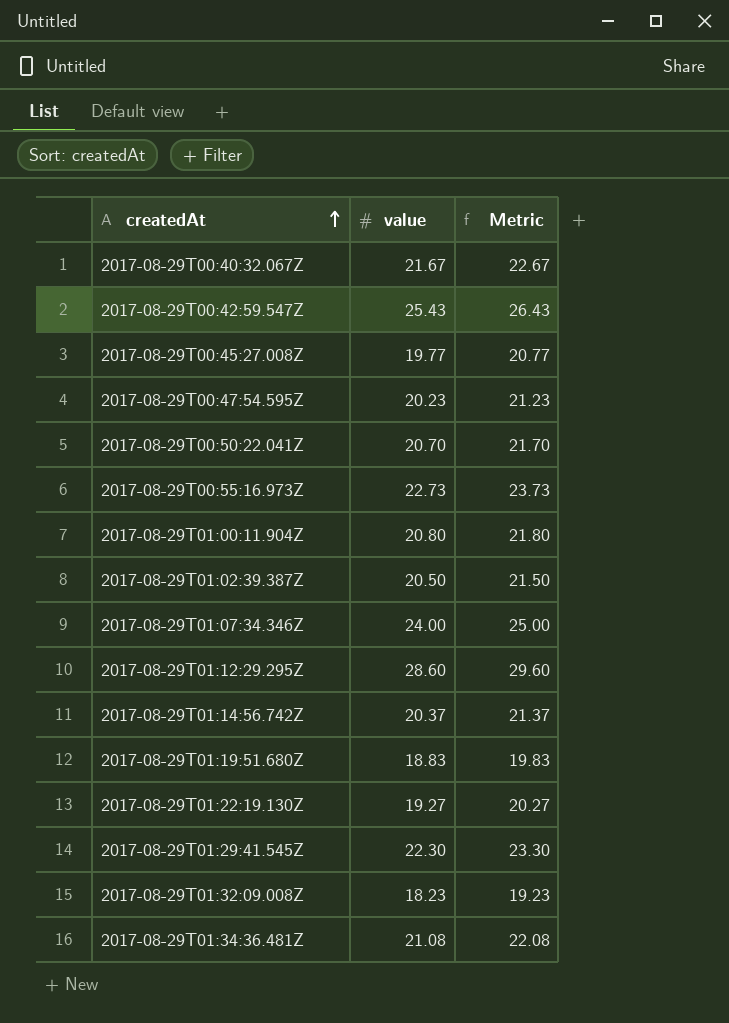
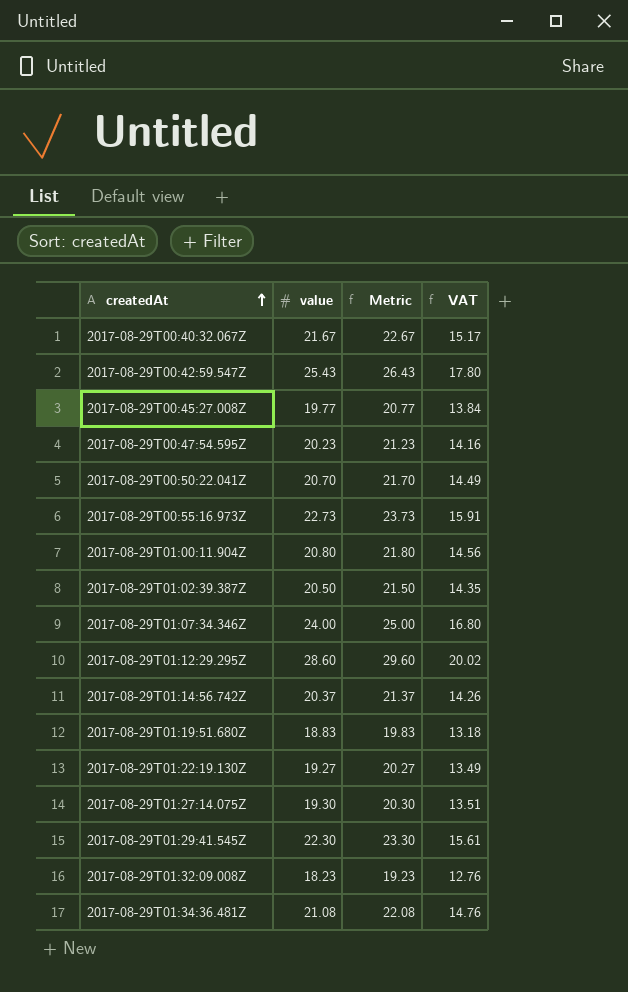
column VAT | formula: none -> [value] * 0.7
row 2017-08-29T01:27:14.075Z: none -> 19.30 | 20.30 | 13.51

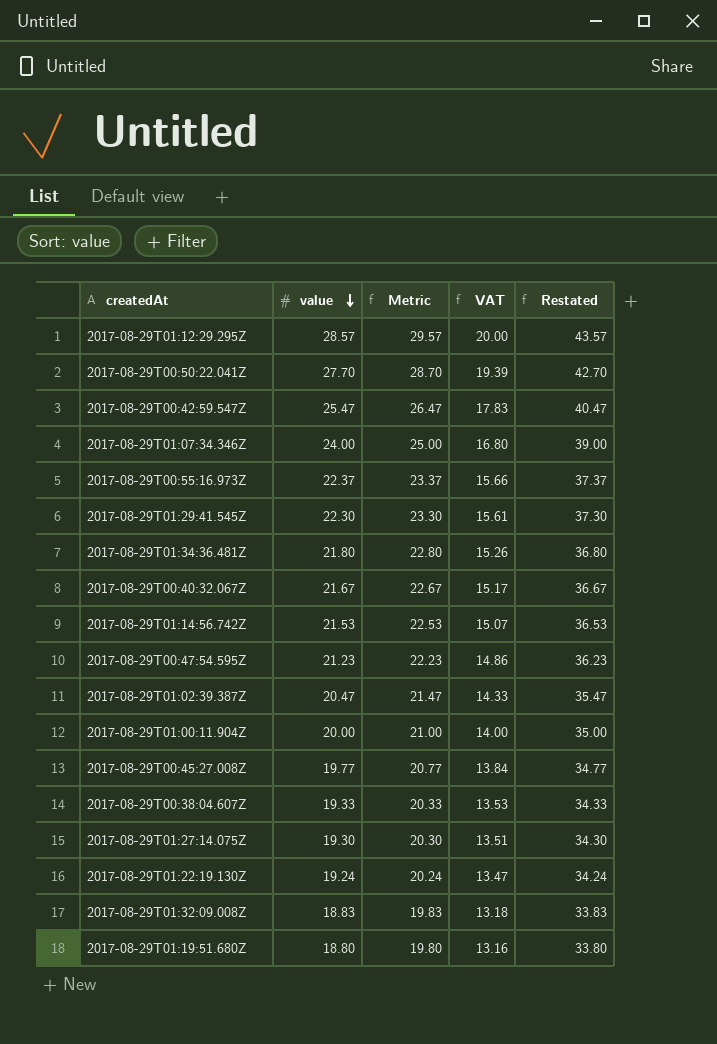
row order: createdAt ascending -> value descending
column Restated | formula: none -> [value] + 15
2017-08-29T01:12:29.295Z | value: 28.60 -> 28.57
2017-08-29T01:12:29.295Z | Metric: 29.60 -> 29.57
2017-08-29T01:12:29.295Z | VAT: 20.02 -> 20.00
2017-08-29T00:50:22.041Z | value: 20.70 -> 27.70
2017-08-29T00:50:22.041Z | Metric: 21.70 -> 28.70
2017-08-29T00:50:22.041Z | VAT: 14.49 -> 19.39
2017-08-29T00:42:59.547Z | value: 25.43 -> 25.47
2017-08-29T00:42:59.547Z | Metric: 26.43 -> 26.47
2017-08-29T00:42:59.547Z | VAT: 17.80 -> 17.83
2017-08-29T00:55:16.973Z | value: 22.73 -> 22.37
2017-08-29T00:55:16.973Z | Metric: 23.73 -> 23.37
2017-08-29T00:55:16.973Z | VAT: 15.91 -> 15.66
2017-08-29T01:34:36.481Z | value: 21.08 -> 21.80
2017-08-29T01:34:36.481Z | Metric: 22.08 -> 22.80
2017-08-29T01:34:36.481Z | VAT: 14.76 -> 15.26
2017-08-29T01:14:56.742Z | value: 20.37 -> 21.53
2017-08-29T01:14:56.742Z | Metric: 21.37 -> 22.53
2017-08-29T01:14:56.742Z | VAT: 14.26 -> 15.07
2017-08-29T00:47:54.595Z | value: 20.23 -> 21.23
2017-08-29T00:47:54.595Z | Metric: 21.23 -> 22.23
2017-08-29T00:47:54.595Z | VAT: 14.16 -> 14.86
2017-08-29T01:02:39.387Z | value: 20.50 -> 20.47
2017-08-29T01:02:39.387Z | Metric: 21.50 -> 21.47
2017-08-29T01:02:39.387Z | VAT: 14.35 -> 14.33
2017-08-29T01:00:11.904Z | value: 20.80 -> 20.00
2017-08-29T01:00:11.904Z | Metric: 21.80 -> 21.00
2017-08-29T01:00:11.904Z | VAT: 14.56 -> 14.00
row 2017-08-29T00:38:04.607Z: none -> 19.33 | 20.33 | 13.53 | 34.33
2017-08-29T01:22:19.130Z | value: 19.27 -> 19.24
2017-08-29T01:22:19.130Z | Metric: 20.27 -> 20.24
2017-08-29T01:22:19.130Z | VAT: 13.49 -> 13.47
2017-08-29T01:32:09.008Z | value: 18.23 -> 18.83
2017-08-29T01:32:09.008Z | Metric: 19.23 -> 19.83
2017-08-29T01:32:09.008Z | VAT: 12.76 -> 13.18
2017-08-29T01:19:51.680Z | value: 18.83 -> 18.80
2017-08-29T01:19:51.680Z | Metric: 19.83 -> 19.80
2017-08-29T01:19:51.680Z | VAT: 13.18 -> 13.16

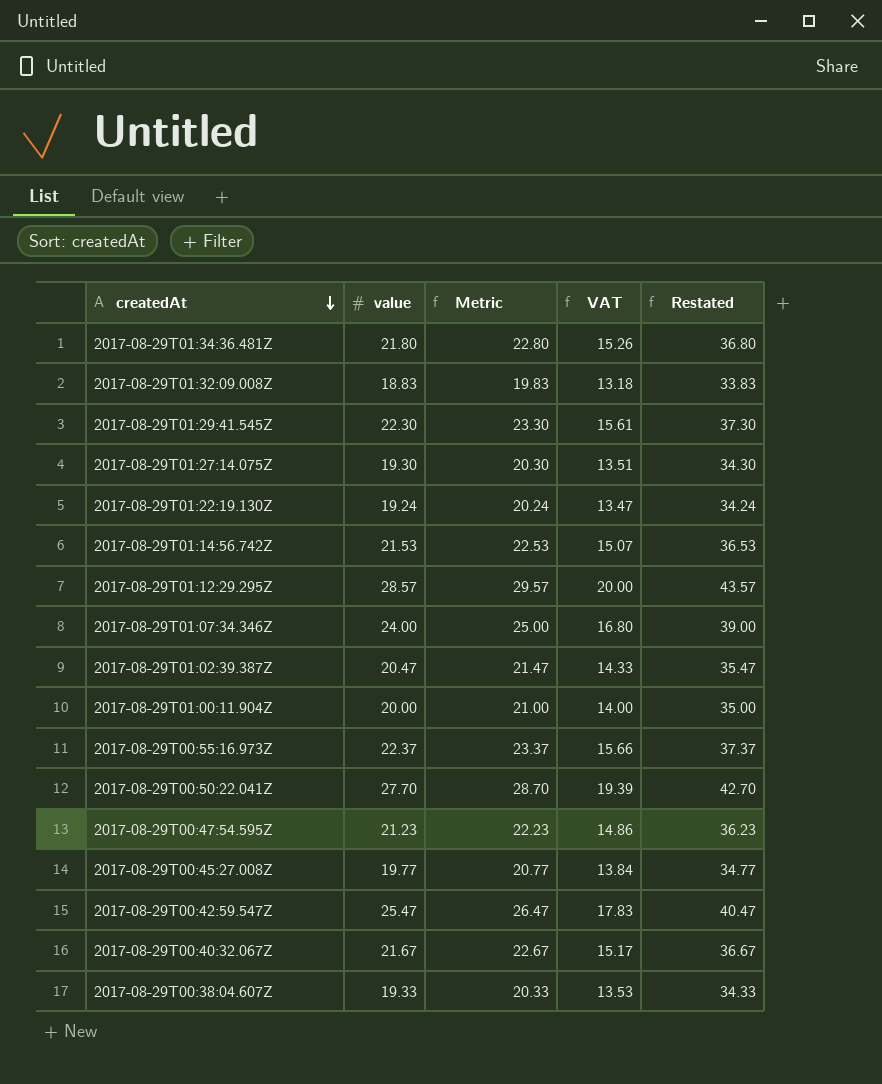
row order: value descending -> createdAt descending
row 2017-08-29T01:19:51.680Z: 18.80 | 19.80 | 13.16 | 33.80 -> none

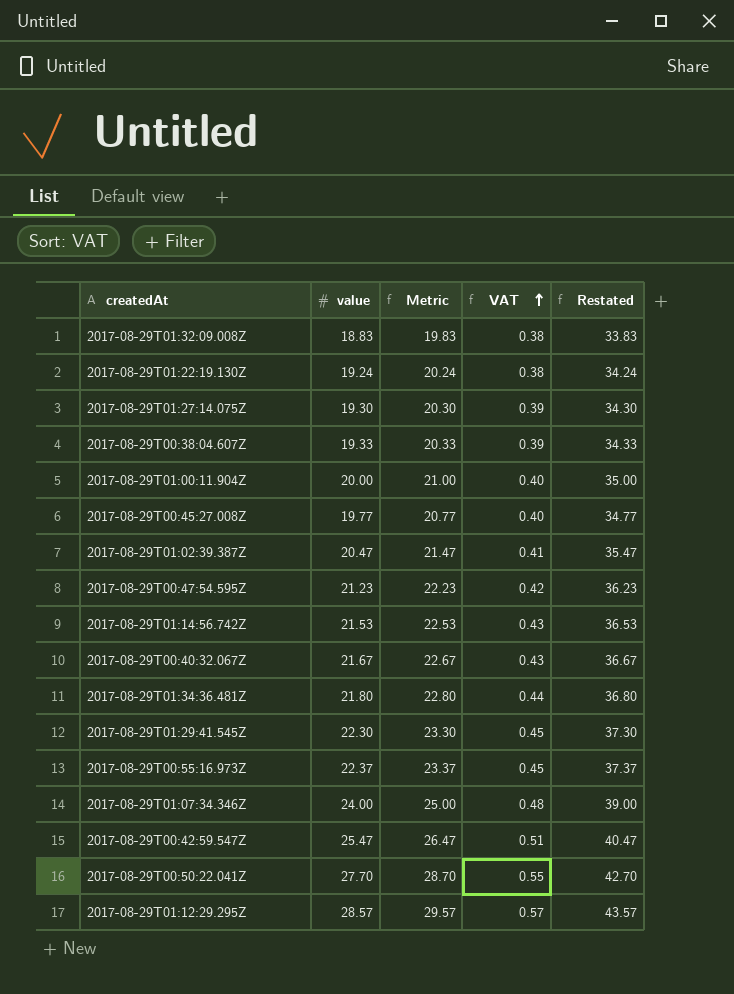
row order: createdAt descending -> VAT ascending
column VAT | formula: [value] * 0.7 -> [value] * 0.02

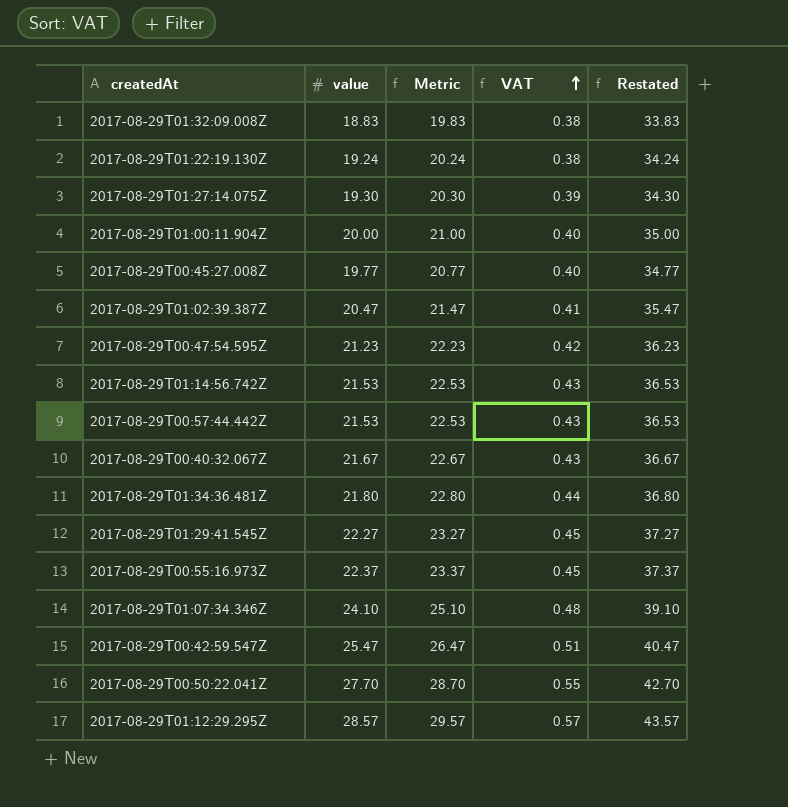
row 2017-08-29T00:38:04.607Z: 19.33 | 20.33 | 0.39 | 34.33 -> none
row 2017-08-29T00:57:44.442Z: none -> 21.53 | 22.53 | 0.43 | 36.53
2017-08-29T01:29:41.545Z | value: 22.30 -> 22.27
2017-08-29T01:29:41.545Z | Metric: 23.30 -> 23.27
2017-08-29T01:29:41.545Z | Restated: 37.30 -> 37.27
2017-08-29T01:07:34.346Z | value: 24.00 -> 24.10
2017-08-29T01:07:34.346Z | Metric: 25.00 -> 25.10
2017-08-29T01:07:34.346Z | Restated: 39.00 -> 39.10

